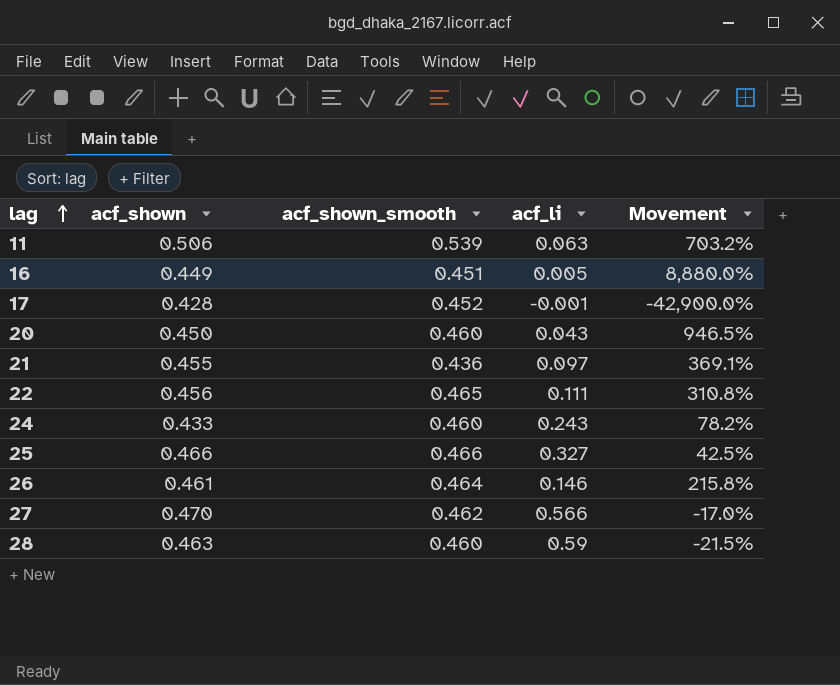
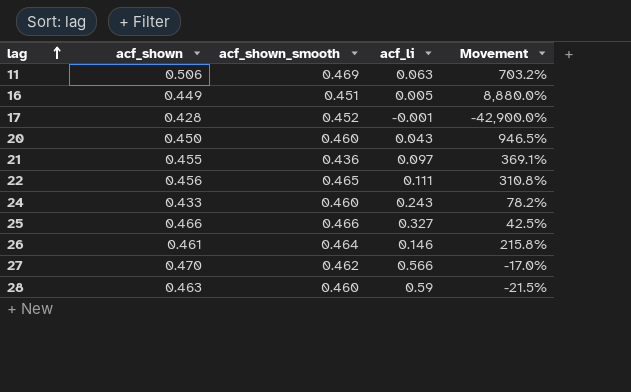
11 | acf_shown_smooth: 0.539 -> 0.469

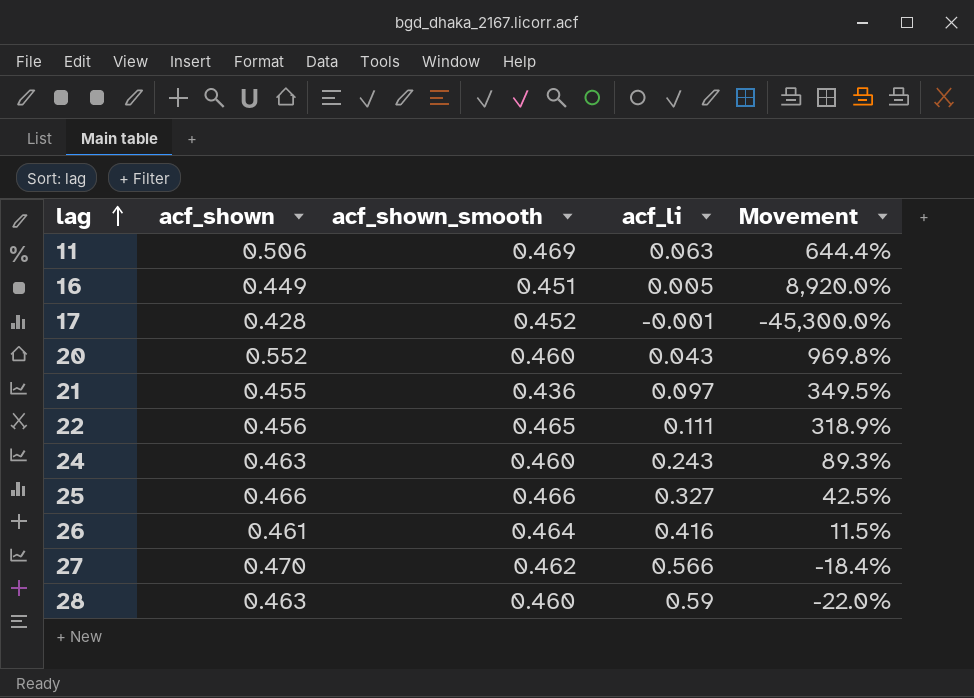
column Movement | formula: ([acf_shown] - [acf_li]) / [acf_li] -> ([acf_shown_smooth] - [acf_li]) / [acf_li]
20 | acf_shown: 0.450 -> 0.552
24 | acf_shown: 0.433 -> 0.463
26 | acf_li: 0.146 -> 0.416

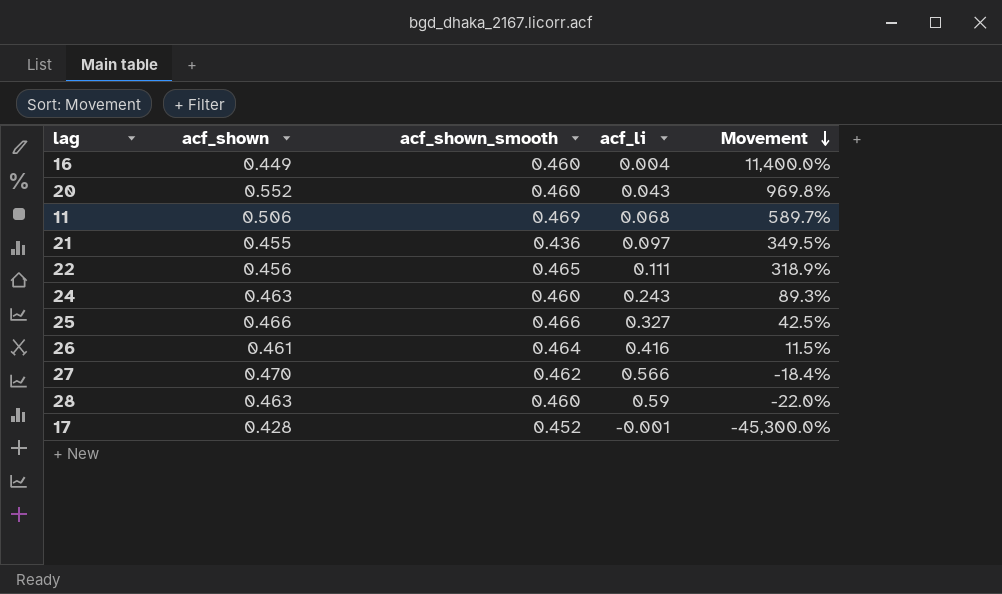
row order: lag ascending -> Movement descending
16 | acf_shown_smooth: 0.451 -> 0.460
16 | acf_li: 0.005 -> 0.004
16 | Movement: 8,920.0% -> 11,400.0%
11 | acf_li: 0.063 -> 0.068
11 | Movement: 644.4% -> 589.7%

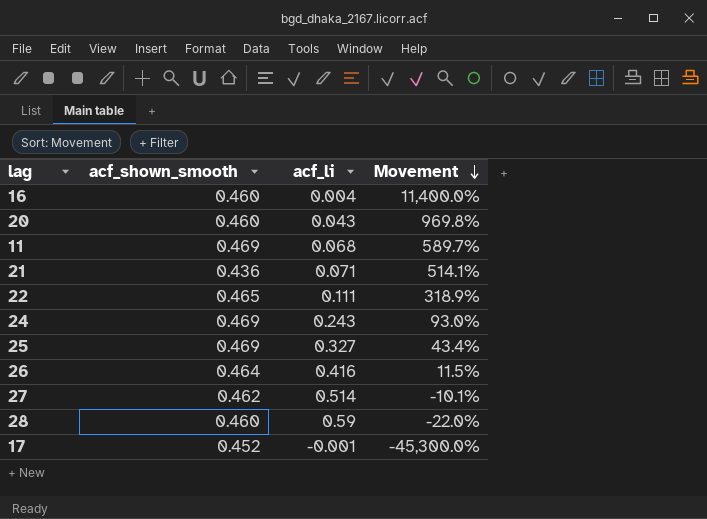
column acf_shown | position: 2 -> none
21 | acf_li: 0.097 -> 0.071
21 | Movement: 349.5% -> 514.1%
24 | acf_shown_smooth: 0.460 -> 0.469
24 | Movement: 89.3% -> 93.0%
25 | acf_shown_smooth: 0.466 -> 0.469
25 | Movement: 42.5% -> 43.4%
27 | acf_li: 0.566 -> 0.514
27 | Movement: -18.4% -> -10.1%

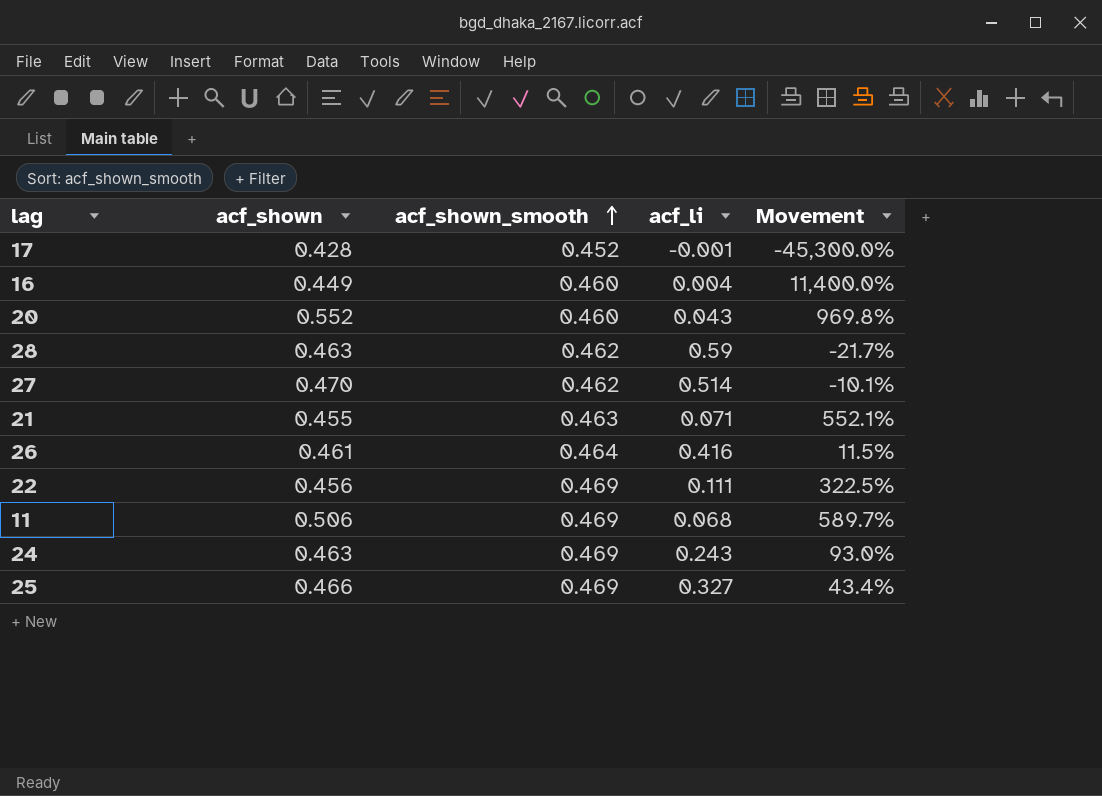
row order: Movement descending -> acf_shown_smooth ascending
column acf_shown | position: none -> 2
28 | acf_shown_smooth: 0.460 -> 0.462
28 | Movement: -22.0% -> -21.7%
21 | acf_shown_smooth: 0.436 -> 0.463
21 | Movement: 514.1% -> 552.1%
22 | acf_shown_smooth: 0.465 -> 0.469
22 | Movement: 318.9% -> 322.5%

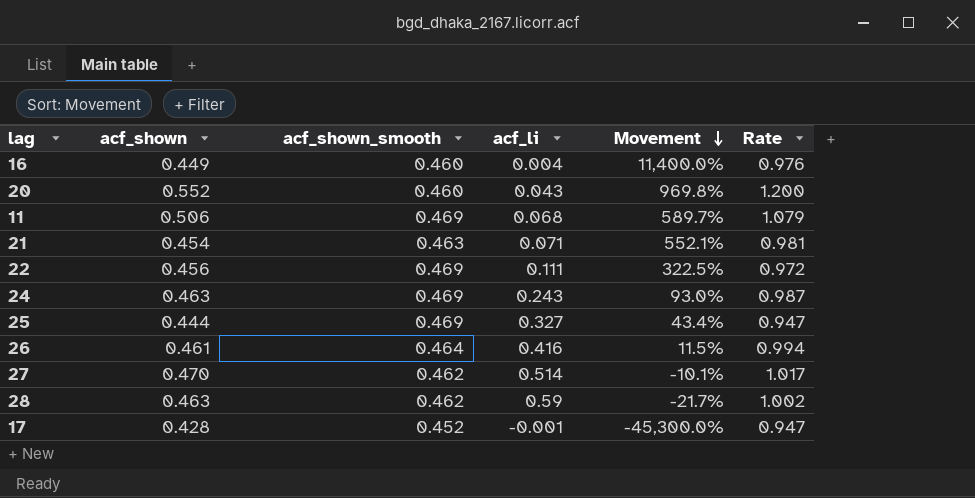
row order: acf_shown_smooth ascending -> Movement descending
column Rate | formula: none -> [acf_shown] / [acf_shown_smooth]
21 | acf_shown: 0.455 -> 0.454
25 | acf_shown: 0.466 -> 0.444

